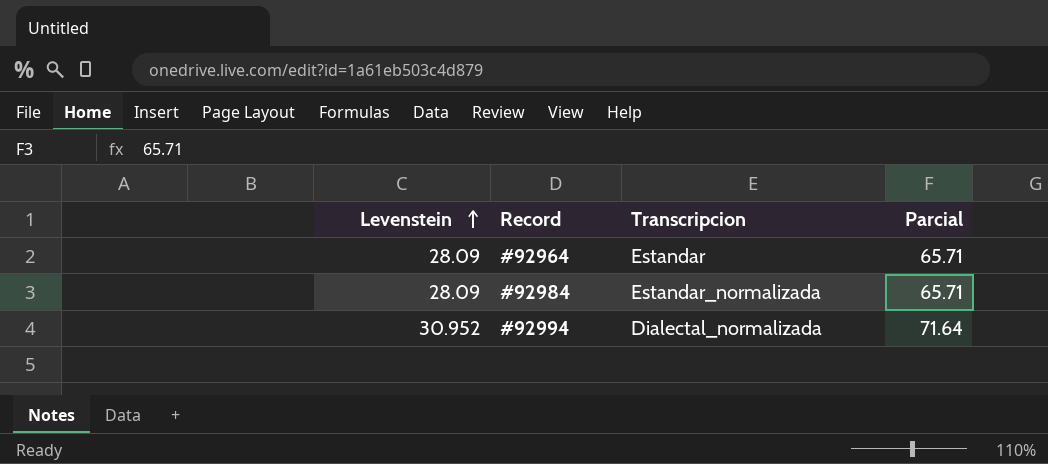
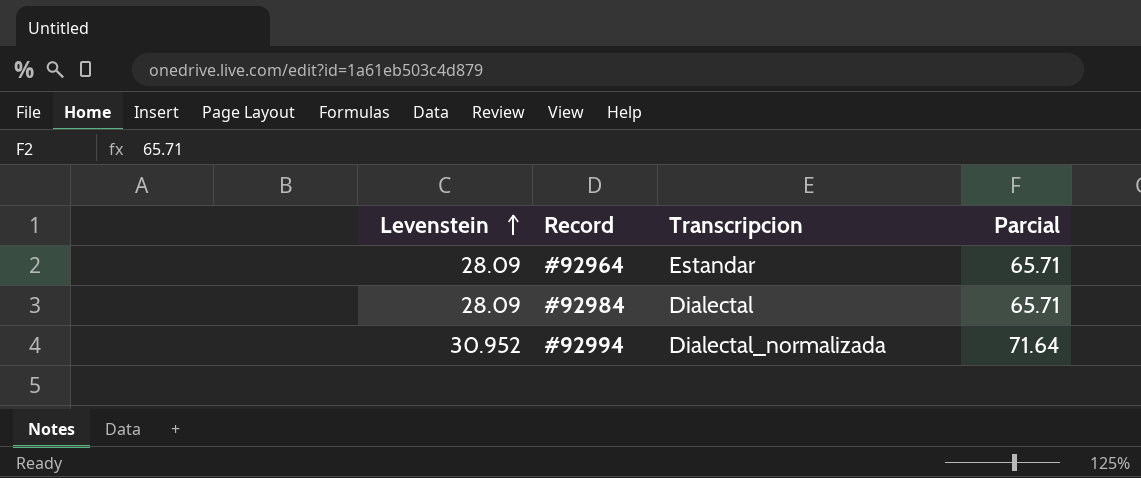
#92984 | Transcripcion: Estandar_normalizada -> Dialectal

